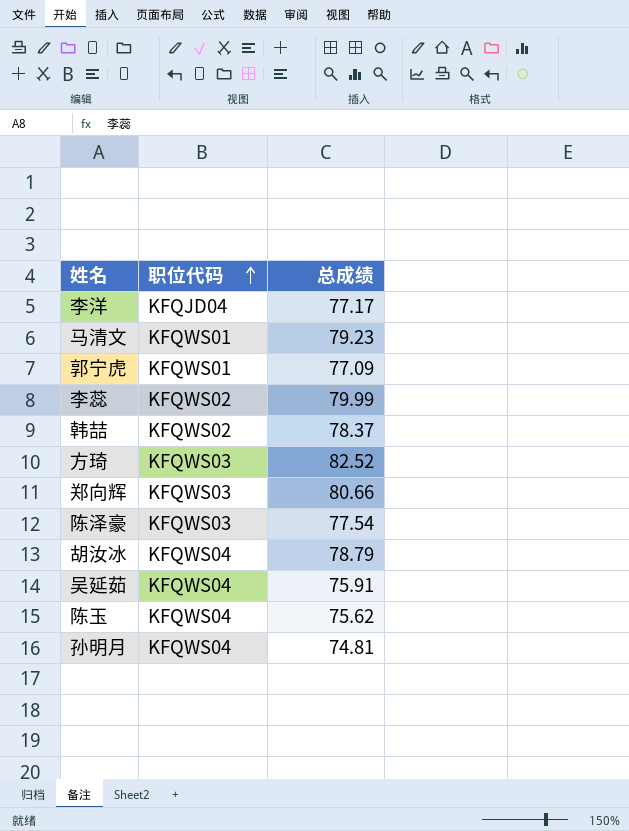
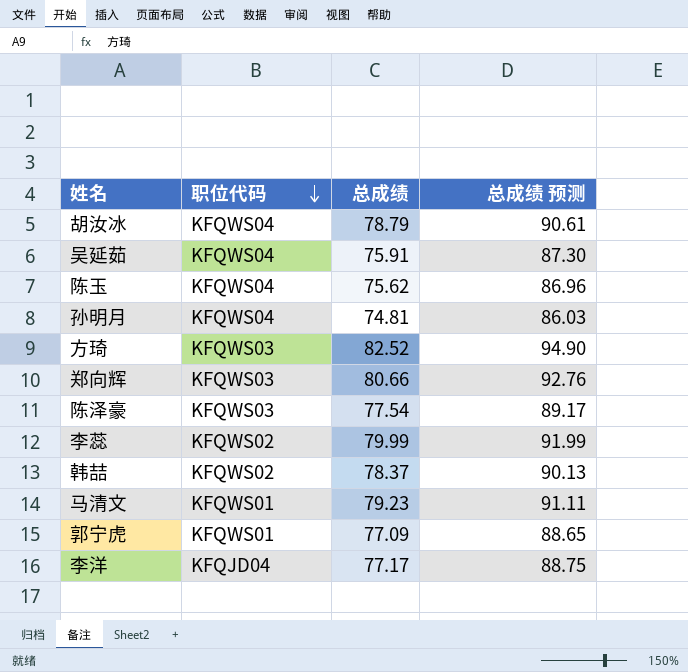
row order: 职位代码 ascending -> 职位代码 descending
column 总成绩 预测 | formula: none -> [总成绩] * 1.15

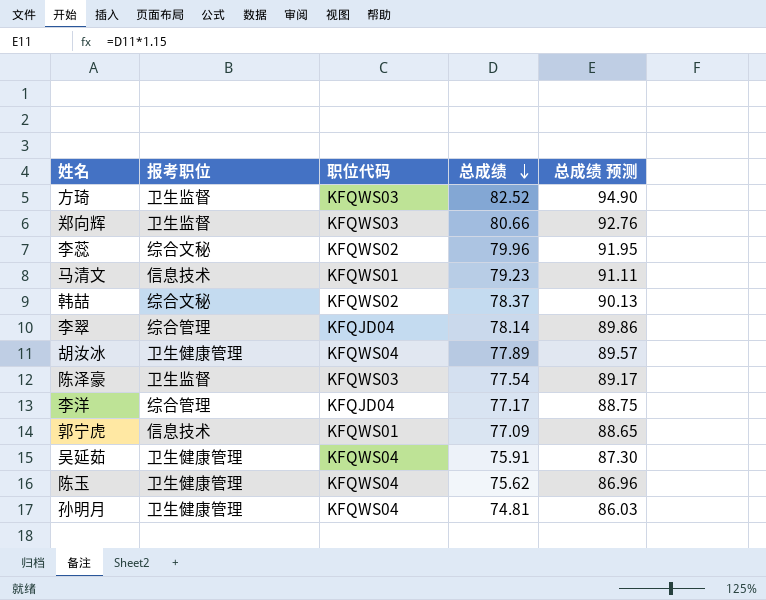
row order: 职位代码 descending -> 总成绩 descending
column 报考职位 | position: none -> 2
李蕊 | 总成绩: 79.99 -> 79.96
李蕊 | 总成绩 预测: 91.99 -> 91.95
row 李翠: none -> 综合管理 | KFQJD04 | 78.14 | 89.86
胡汝冰 | 总成绩: 78.79 -> 77.89
胡汝冰 | 总成绩 预测: 90.61 -> 89.57

